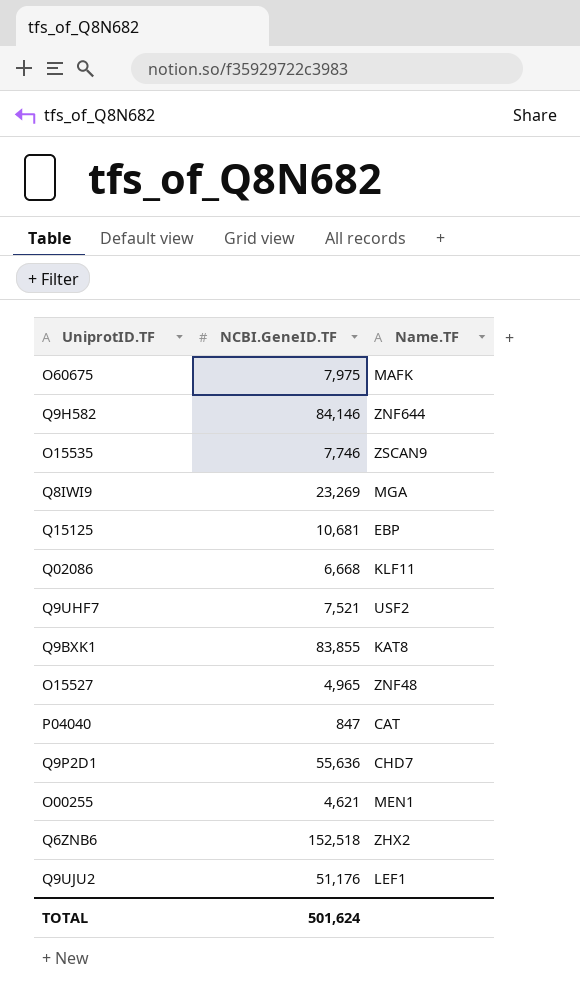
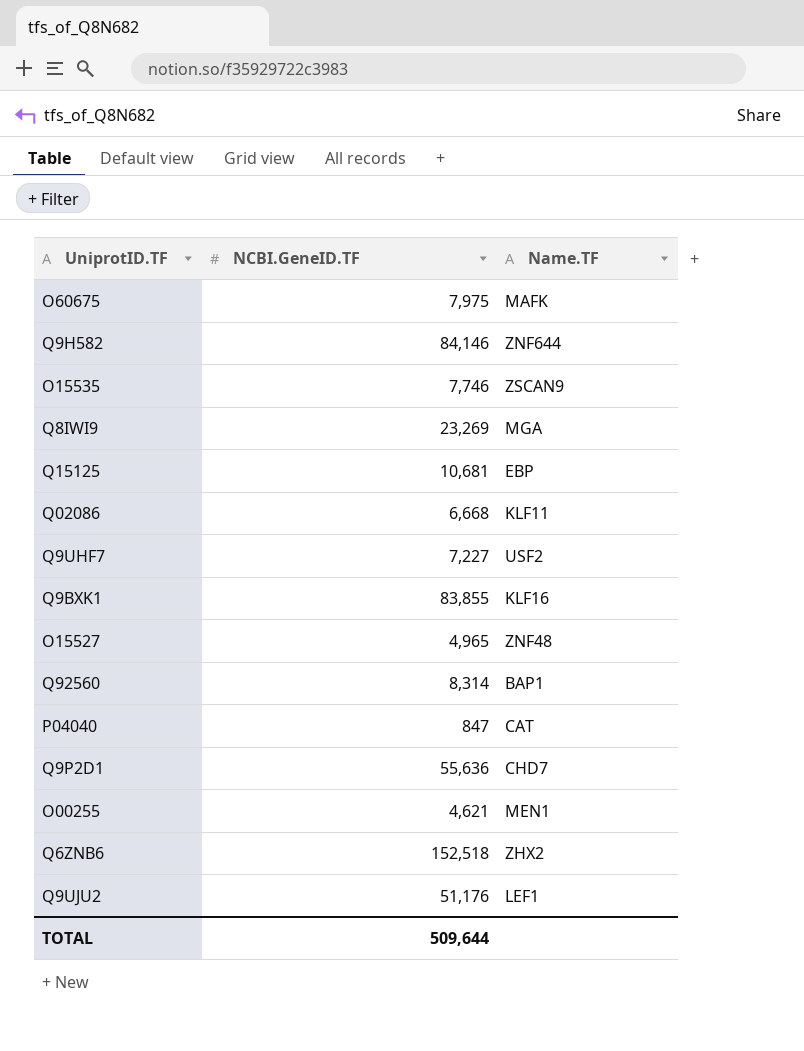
Q9UHF7 | NCBI.GeneID.TF: 7,521 -> 7,227
Q9BXK1 | Name.TF: KAT8 -> KLF16
row Q92560: none -> 8,314 | BAP1
TOTAL | NCBI.GeneID.TF: 501,624 -> 509,644

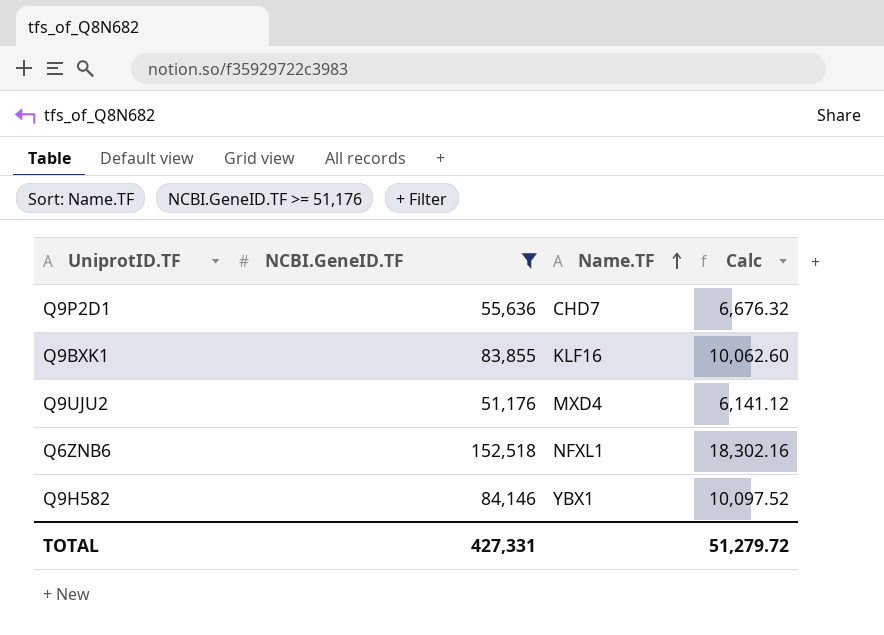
filter: none -> NCBI.GeneID.TF >= 51,176
row order: none -> Name.TF ascending
column Calc | formula: none -> [NCBI.GeneID.TF] * 0.12
Q9UJU2 | Name.TF: LEF1 -> MXD4
Q6ZNB6 | Name.TF: ZHX2 -> NFXL1
Q9H582 | Name.TF: ZNF644 -> YBX1
TOTAL | NCBI.GeneID.TF: 509,644 -> 427,331

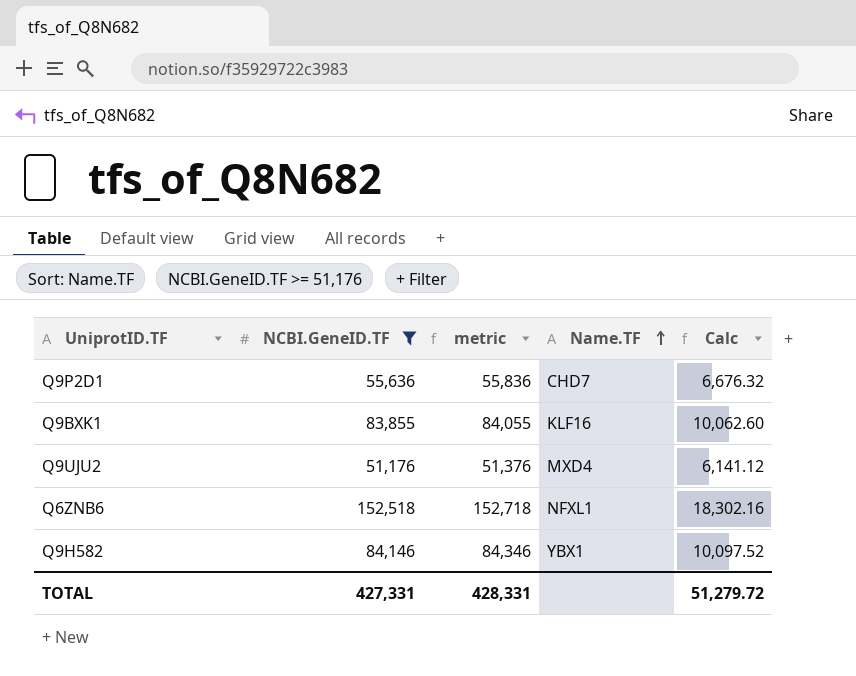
column metric | formula: none -> [NCBI.GeneID.TF] + 200

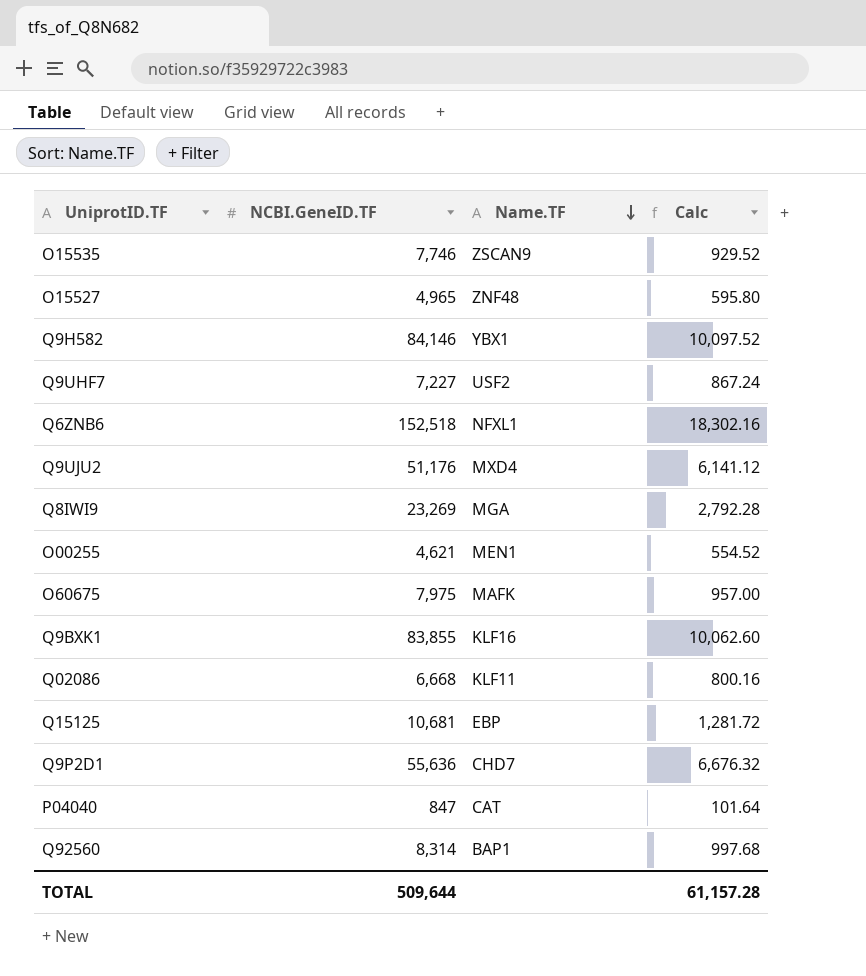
filter: NCBI.GeneID.TF >= 51,176 -> none
row order: Name.TF ascending -> Name.TF descending
column metric | formula: [NCBI.GeneID.TF] + 200 -> none
TOTAL | NCBI.GeneID.TF: 427,331 -> 509,644
TOTAL | Calc: 51,279.72 -> 61,157.28

